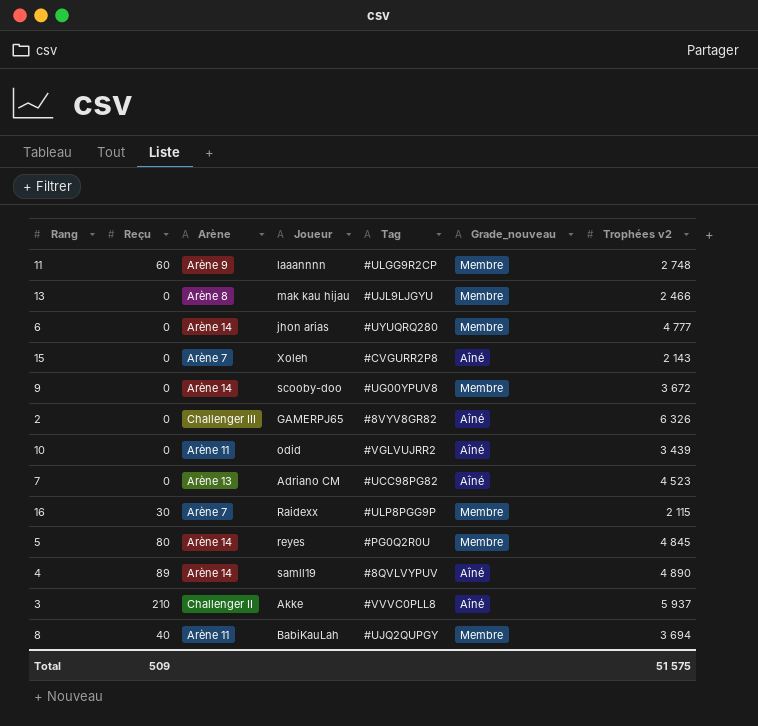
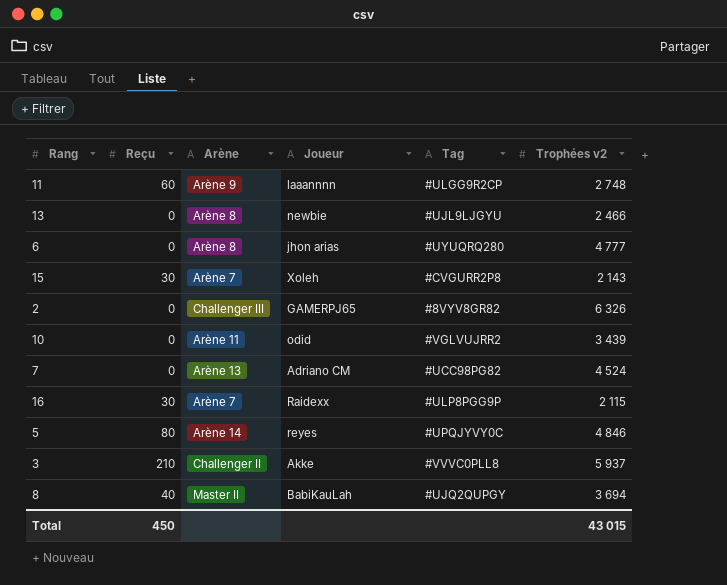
column Grade_nouveau | position: 6 -> none
row 9: 0 | Arène 14 | scooby-doo | #UG00YPUV8 | Membre | 3 672 -> none
row 4: 89 | Arène 14 | samll19 | #8QVLVYPUV | Aîné | 4 890 -> none
13 | Joueur: mak kau hijau -> newbie
6 | Arène: Arène 14 -> Arène 8
15 | Reçu: 0 -> 30
7 | Trophées v2: 4 523 -> 4 524
5 | Tag: #PG0Q2R0U -> #UPQJYVY0C
5 | Trophées v2: 4 845 -> 4 846
8 | Arène: Arène 11 -> Master II
Total | Reçu: 509 -> 450
Total | Trophées v2: 51 575 -> 43 015

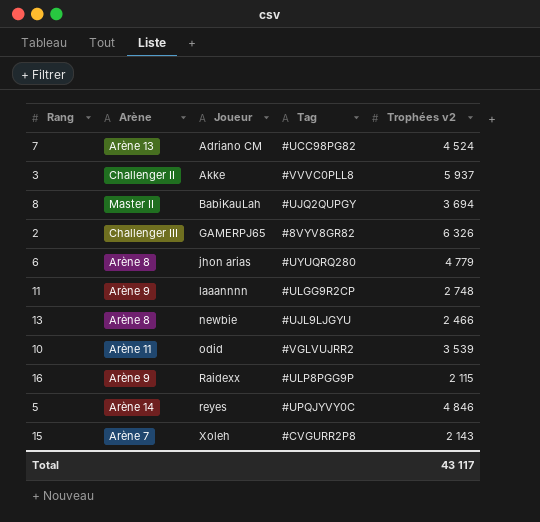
row order: none -> Joueur ascending
column Reçu | position: 2 -> none
6 | Trophées v2: 4 777 -> 4 779
10 | Trophées v2: 3 439 -> 3 539
16 | Arène: Arène 7 -> Arène 9
Total | Trophées v2: 43 015 -> 43 117

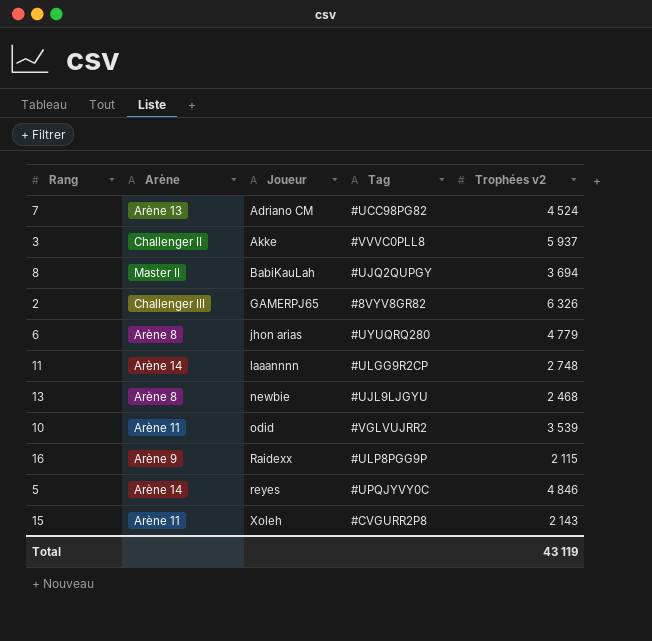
11 | Arène: Arène 9 -> Arène 14
13 | Trophées v2: 2 466 -> 2 468
15 | Arène: Arène 7 -> Arène 11
Total | Trophées v2: 43 117 -> 43 119

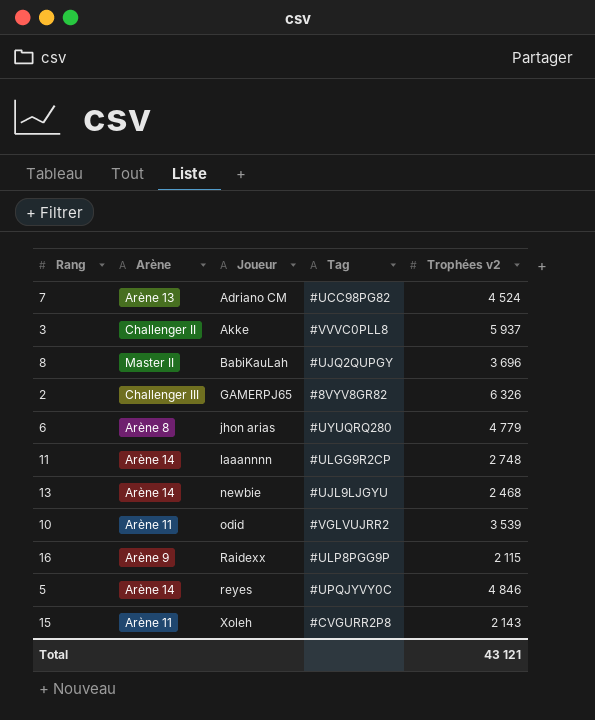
8 | Trophées v2: 3 694 -> 3 696
13 | Arène: Arène 8 -> Arène 14
Total | Trophées v2: 43 119 -> 43 121

